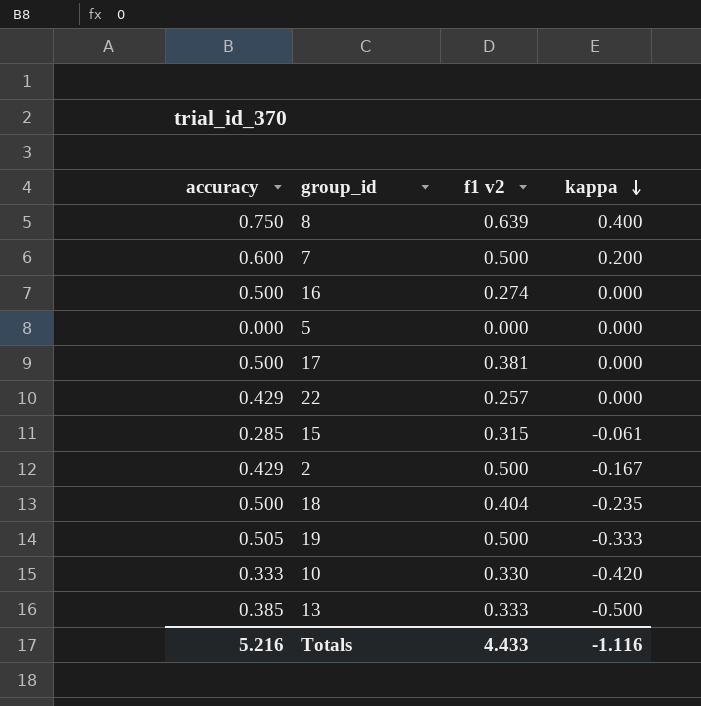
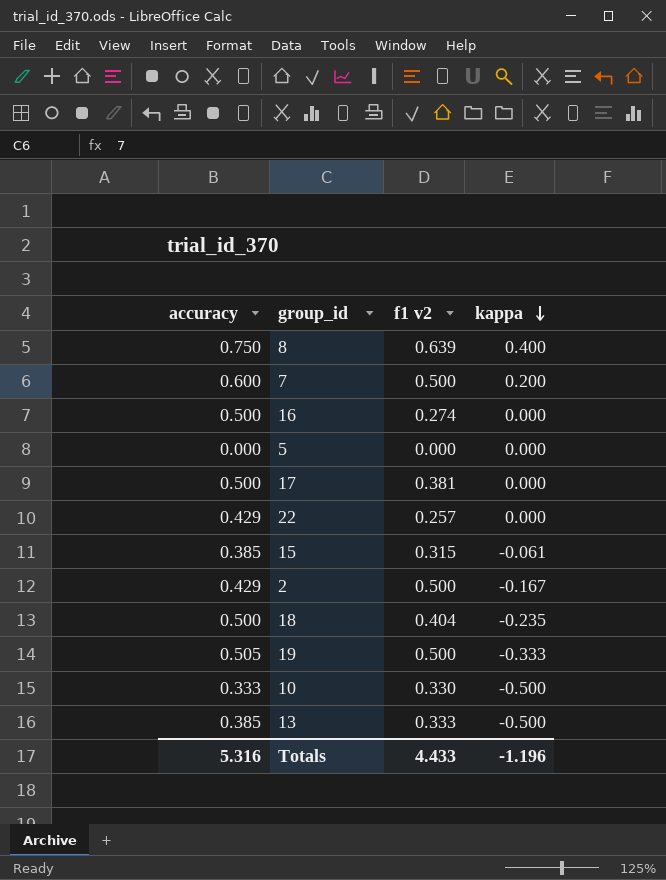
15 | accuracy: 0.285 -> 0.385
10 | kappa: -0.420 -> -0.500
Totals | accuracy: 5.216 -> 5.316
Totals | kappa: -1.116 -> -1.196

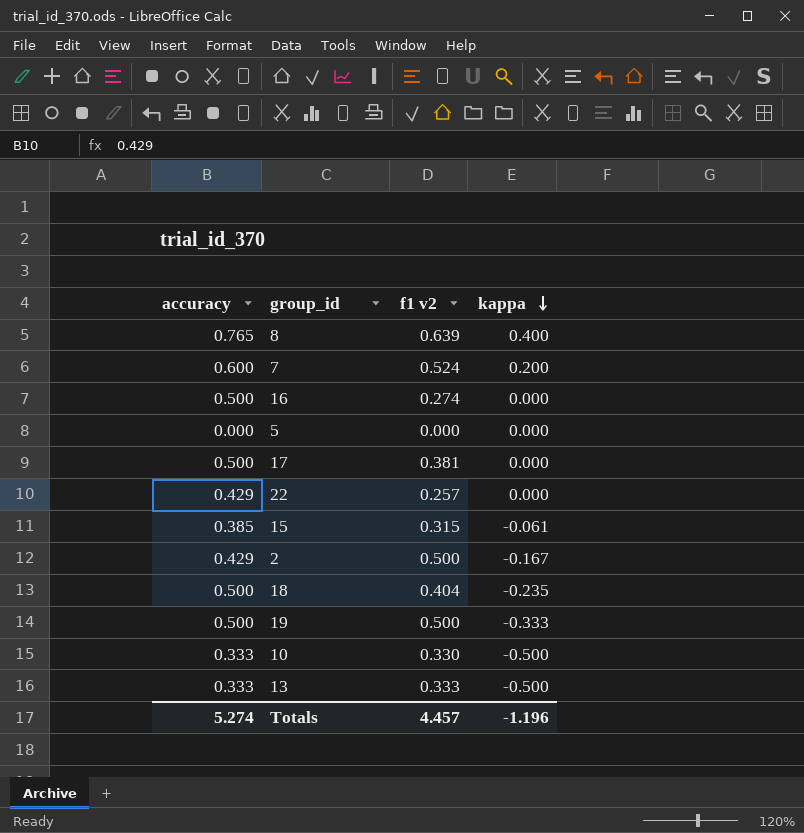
8 | accuracy: 0.750 -> 0.765
7 | f1 v2: 0.500 -> 0.524
19 | accuracy: 0.505 -> 0.500
13 | accuracy: 0.385 -> 0.333
Totals | accuracy: 5.316 -> 5.274
Totals | f1 v2: 4.433 -> 4.457

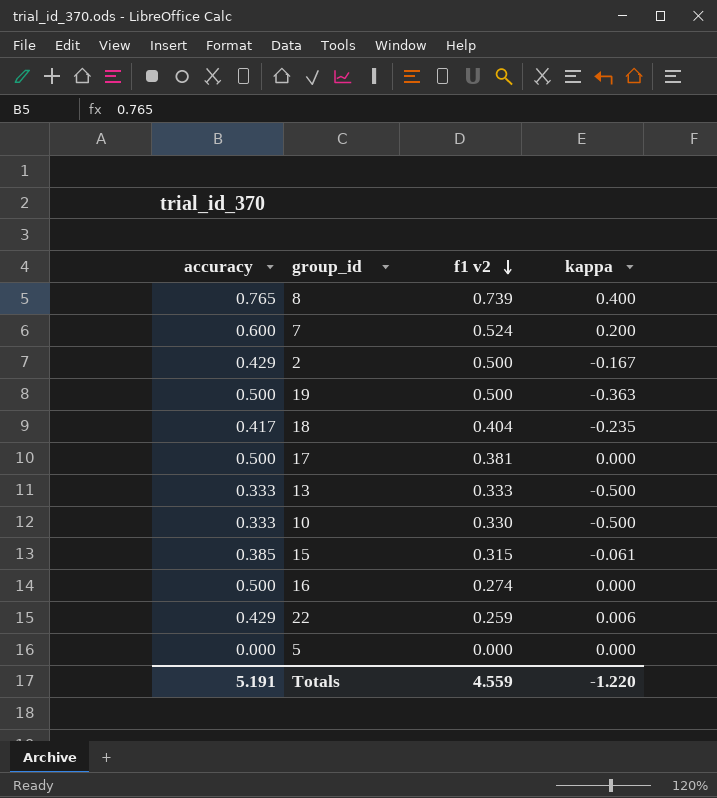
row order: kappa descending -> f1 v2 descending
8 | f1 v2: 0.639 -> 0.739
19 | kappa: -0.333 -> -0.363
18 | accuracy: 0.500 -> 0.417
22 | f1 v2: 0.257 -> 0.259
22 | kappa: 0.000 -> 0.006
Totals | accuracy: 5.274 -> 5.191
Totals | f1 v2: 4.457 -> 4.559
Totals | kappa: -1.196 -> -1.220

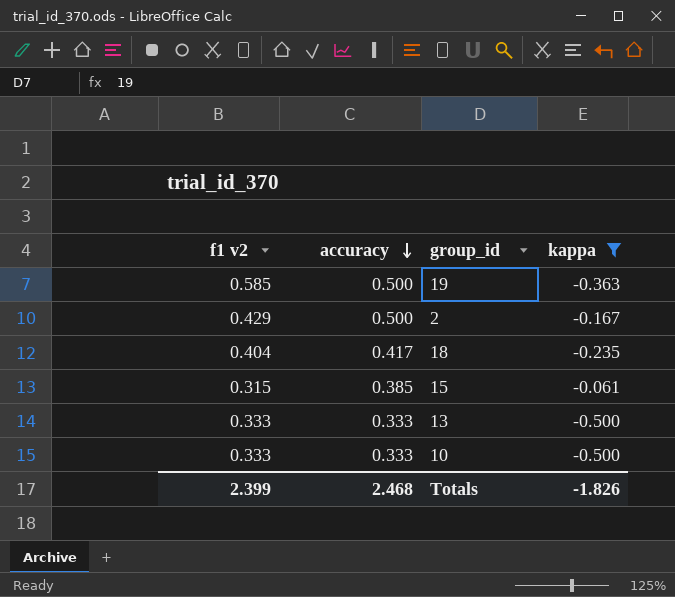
filter: none -> kappa <= -0.061
row order: f1 v2 descending -> accuracy descending
column f1 v2 | position: 3 -> 1
19 | f1 v2: 0.500 -> 0.585
2 | f1 v2: 0.500 -> 0.429
2 | accuracy: 0.429 -> 0.500
10 | f1 v2: 0.330 -> 0.333
Totals | f1 v2: 4.559 -> 2.399
Totals | accuracy: 5.191 -> 2.468
Totals | kappa: -1.220 -> -1.826

